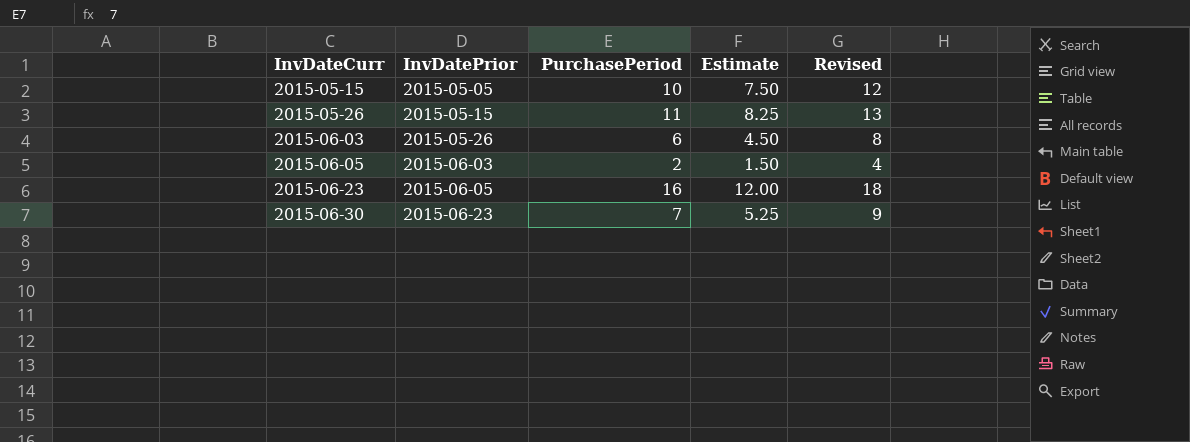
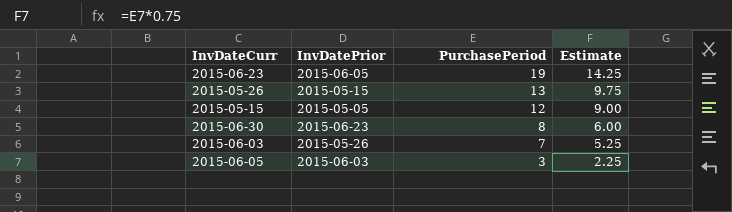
row order: InvDateCurr ascending -> PurchasePeriod descending
column Revised | formula: [PurchasePeriod] + 2 -> none
2015-06-23 | PurchasePeriod: 16 -> 19
2015-06-23 | Estimate: 12.00 -> 14.25
2015-05-26 | PurchasePeriod: 11 -> 13
2015-05-26 | Estimate: 8.25 -> 9.75
2015-05-15 | PurchasePeriod: 10 -> 12
2015-05-15 | Estimate: 7.50 -> 9.00
2015-06-30 | PurchasePeriod: 7 -> 8
2015-06-30 | Estimate: 5.25 -> 6.00
2015-06-03 | PurchasePeriod: 6 -> 7
2015-06-03 | Estimate: 4.50 -> 5.25
2015-06-05 | PurchasePeriod: 2 -> 3
2015-06-05 | Estimate: 1.50 -> 2.25

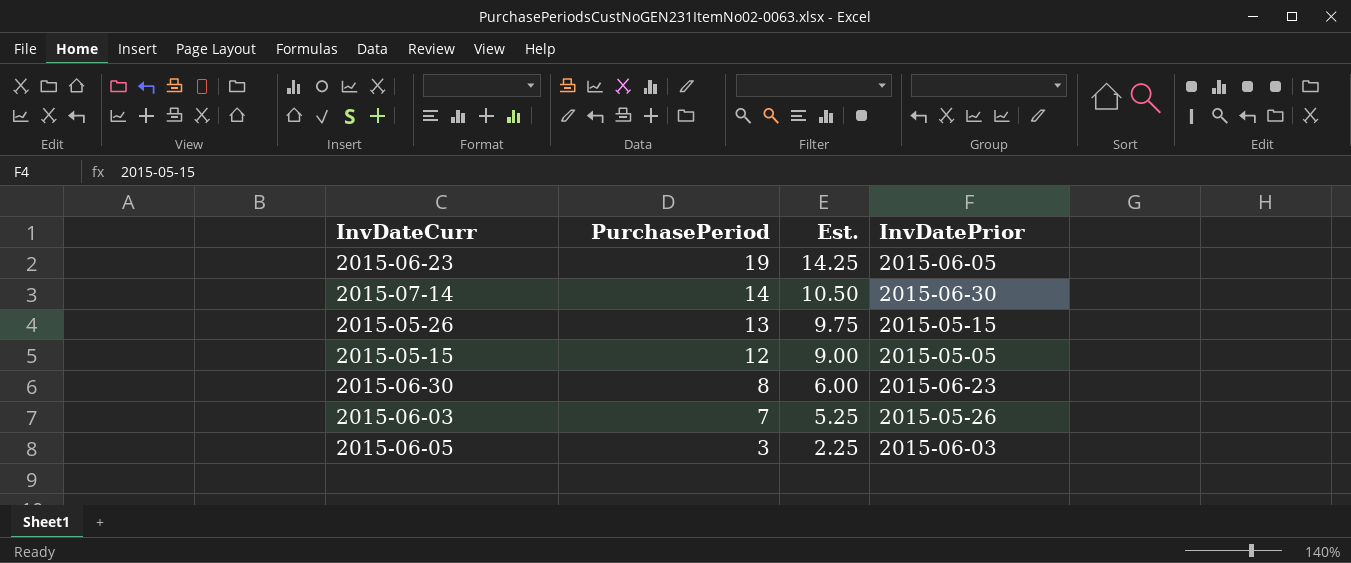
column name: Estimate -> Est.
column InvDatePrior | position: 2 -> 4
row 2015-07-14: none -> 14 | 10.50 | 2015-06-30

